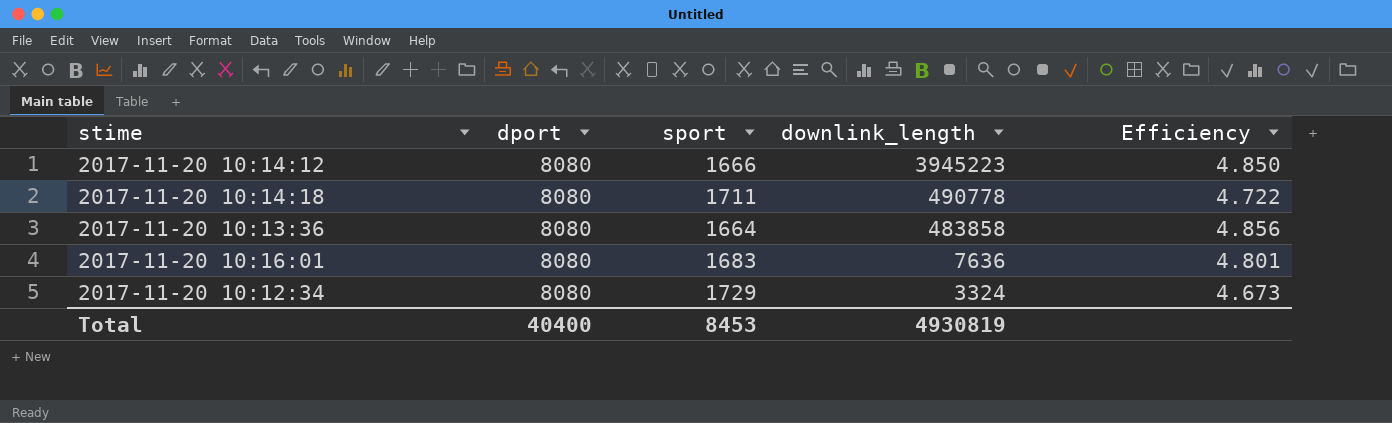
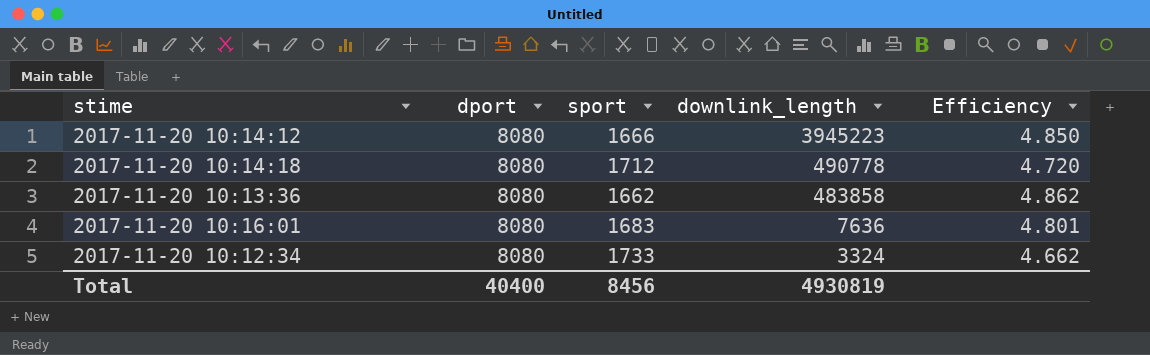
2017-11-20 10:14:18 | sport: 1711 -> 1712
2017-11-20 10:14:18 | Efficiency: 4.722 -> 4.720
2017-11-20 10:13:36 | sport: 1664 -> 1662
2017-11-20 10:13:36 | Efficiency: 4.856 -> 4.862
2017-11-20 10:12:34 | sport: 1729 -> 1733
2017-11-20 10:12:34 | Efficiency: 4.673 -> 4.662
Total | sport: 8453 -> 8456

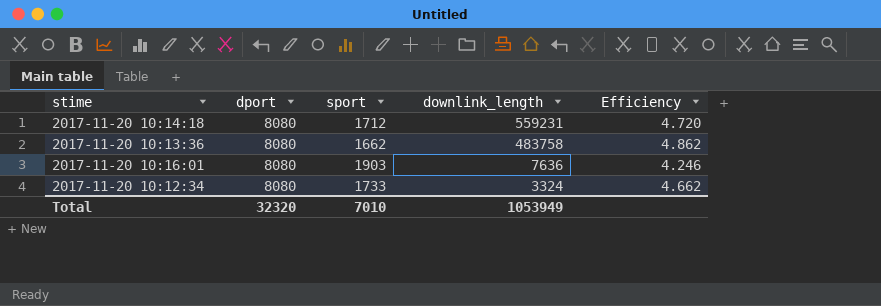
row 2017-11-20 10:14:12: 8080 | 1666 | 3945223 | 4.850 -> none
2017-11-20 10:14:18 | downlink_length: 490778 -> 559231
2017-11-20 10:13:36 | downlink_length: 483858 -> 483758
2017-11-20 10:16:01 | sport: 1683 -> 1903
2017-11-20 10:16:01 | Efficiency: 4.801 -> 4.246
Total | dport: 40400 -> 32320
Total | sport: 8456 -> 7010
Total | downlink_length: 4930819 -> 1053949

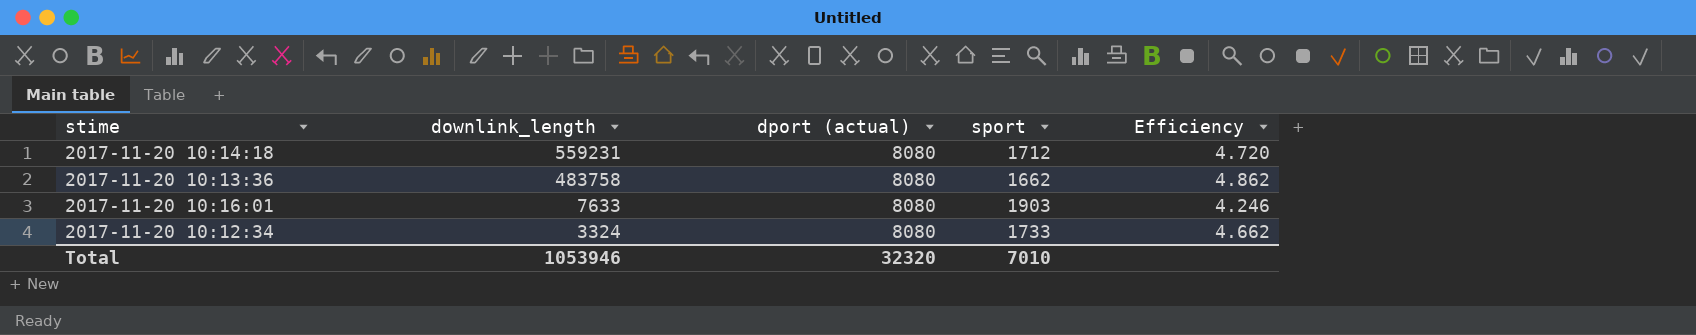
column downlink_length | position: 4 -> 2
column name: dport -> dport (actual)
2017-11-20 10:16:01 | downlink_length: 7636 -> 7633
Total | downlink_length: 1053949 -> 1053946

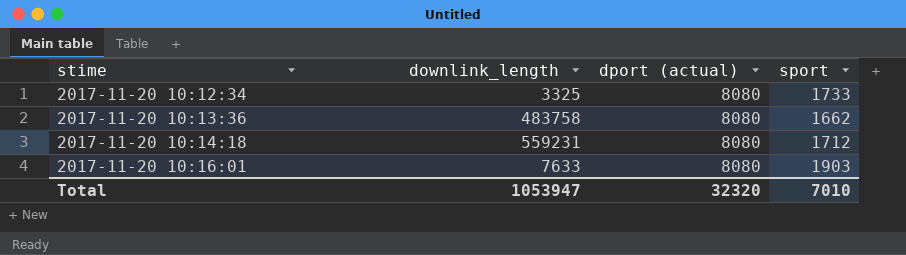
row order: downlink_length descending -> stime ascending
column Efficiency | formula: [dport (actual)] / [sport] -> none
2017-11-20 10:12:34 | downlink_length: 3324 -> 3325
Total | downlink_length: 1053946 -> 1053947

